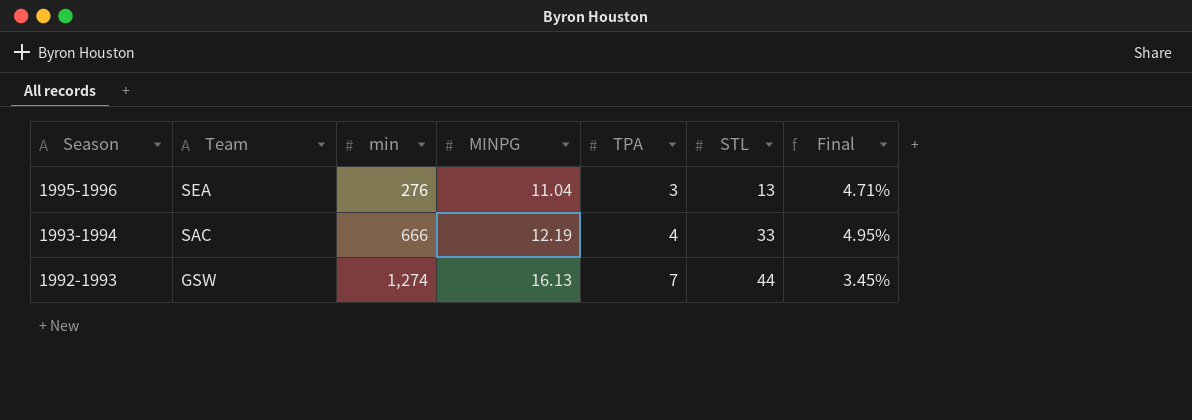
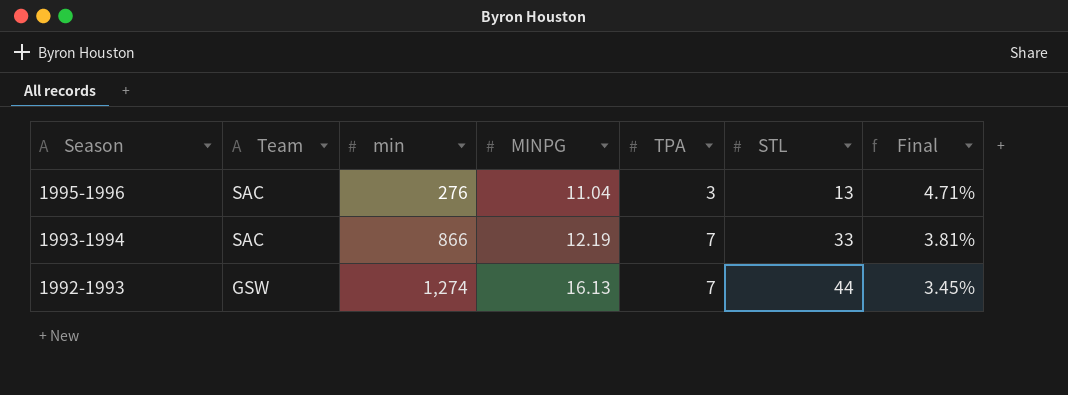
1995-1996 | Team: SEA -> SAC
1993-1994 | min: 666 -> 866
1993-1994 | TPA: 4 -> 7
1993-1994 | Final: 4.95% -> 3.81%

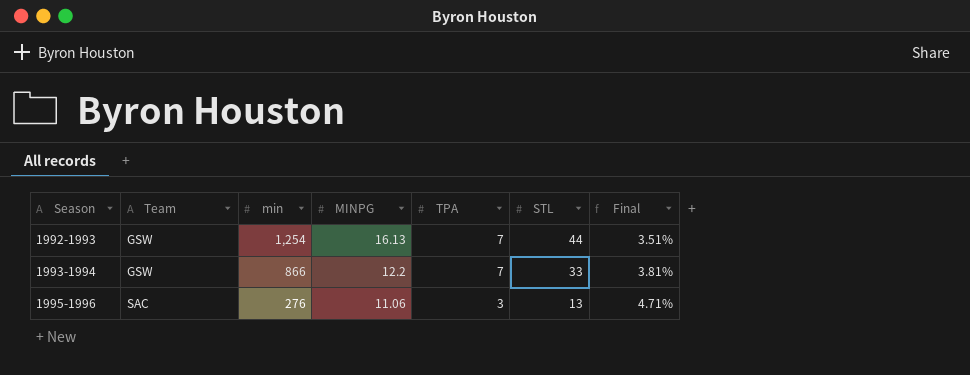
row order: Season descending -> Season ascending
1992-1993 | min: 1,274 -> 1,254
1992-1993 | Final: 3.45% -> 3.51%
1993-1994 | Team: SAC -> GSW
1993-1994 | MINPG: 12.19 -> 12.2
1995-1996 | MINPG: 11.04 -> 11.06

